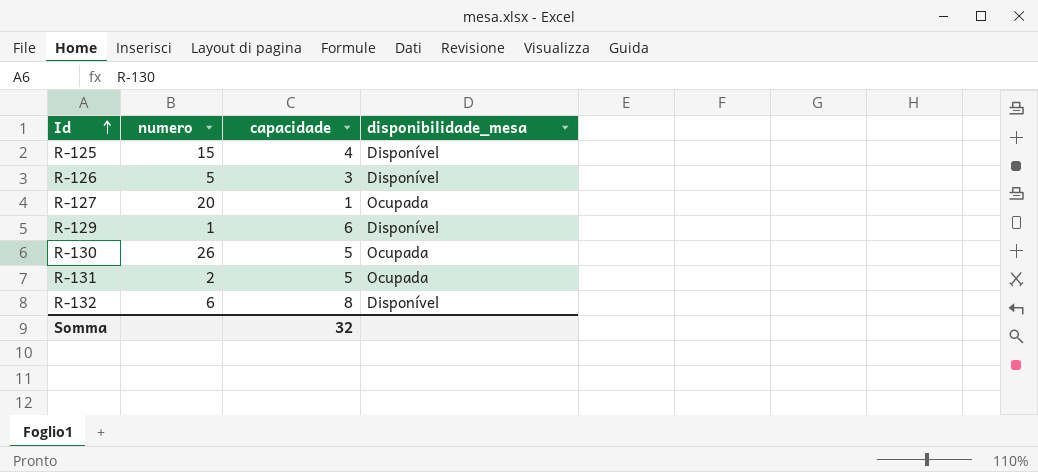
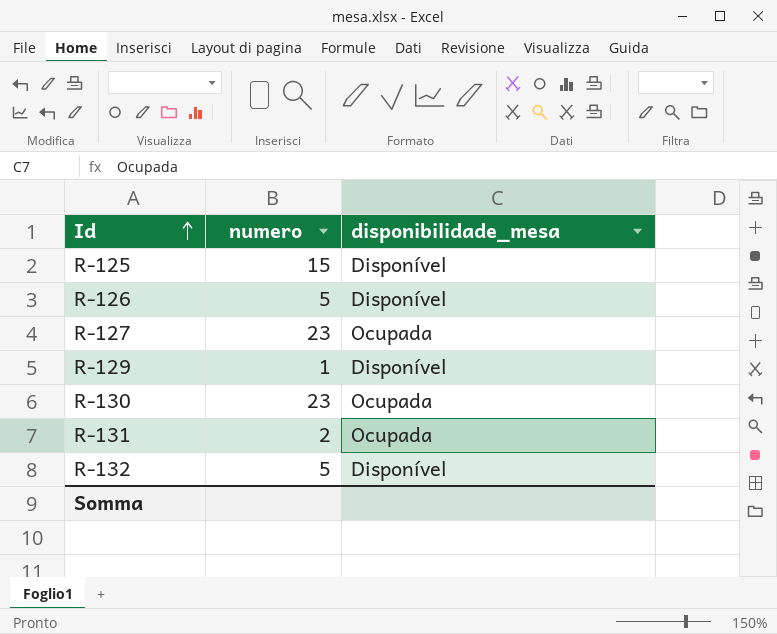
column capacidade | position: 3 -> none
R-127 | numero: 20 -> 23
R-130 | numero: 26 -> 23
R-132 | numero: 6 -> 5

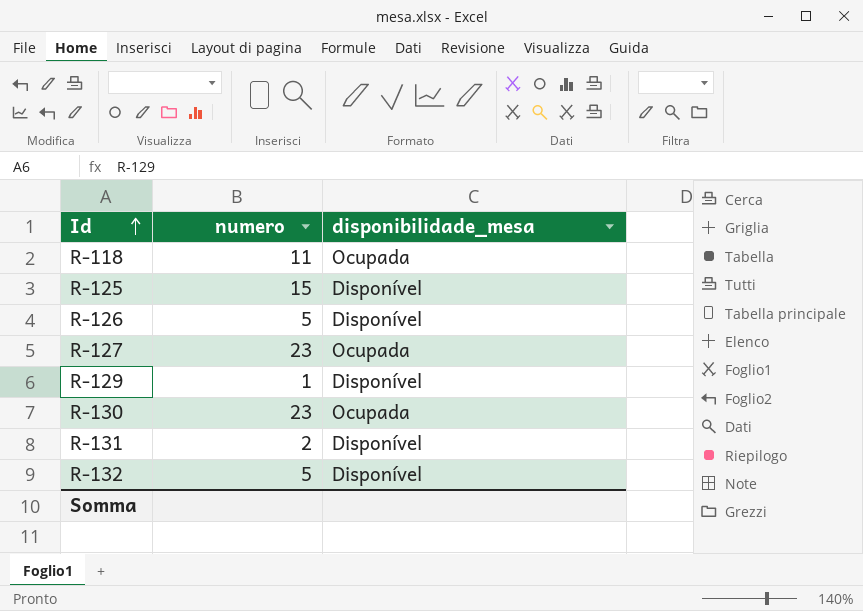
row R-118: none -> 11 | Ocupada
R-131 | disponibilidade_mesa: Ocupada -> Disponível

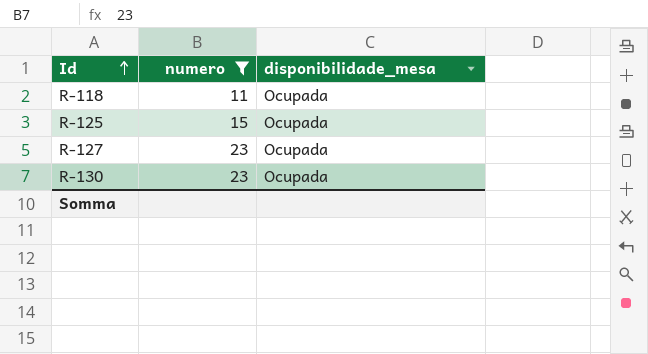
filter: none -> numero >= 11
R-125 | disponibilidade_mesa: Disponível -> Ocupada

